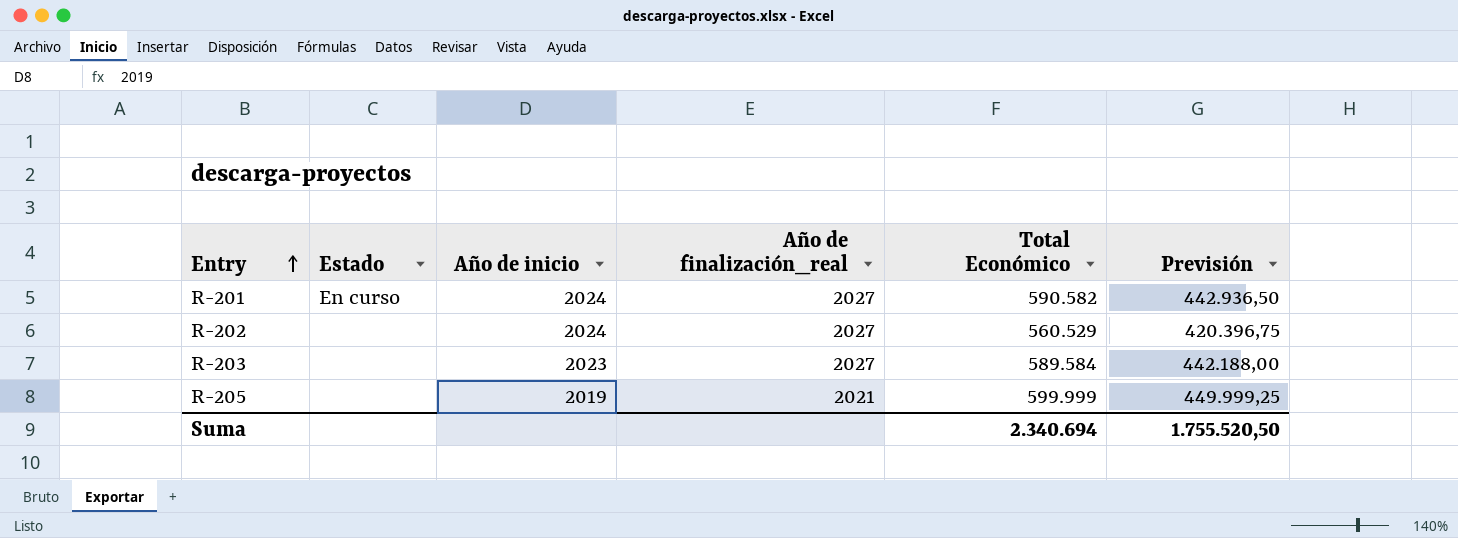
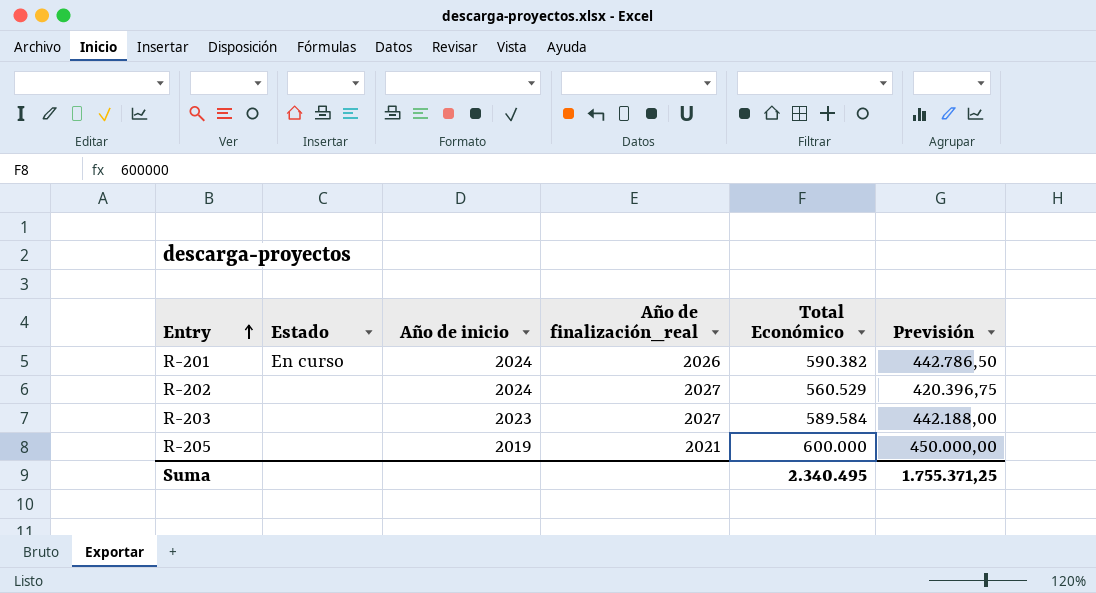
R-201 | Año de finalización_real: 2027 -> 2026
R-201 | Total Económico: 590.582 -> 590.382
R-201 | Previsión: 442.936,50 -> 442.786,50
R-205 | Total Económico: 599.999 -> 600.000
R-205 | Previsión: 449.999,25 -> 450.000,00
Suma | Total Económico: 2.340.694 -> 2.340.495
Suma | Previsión: 1.755.520,50 -> 1.755.371,25

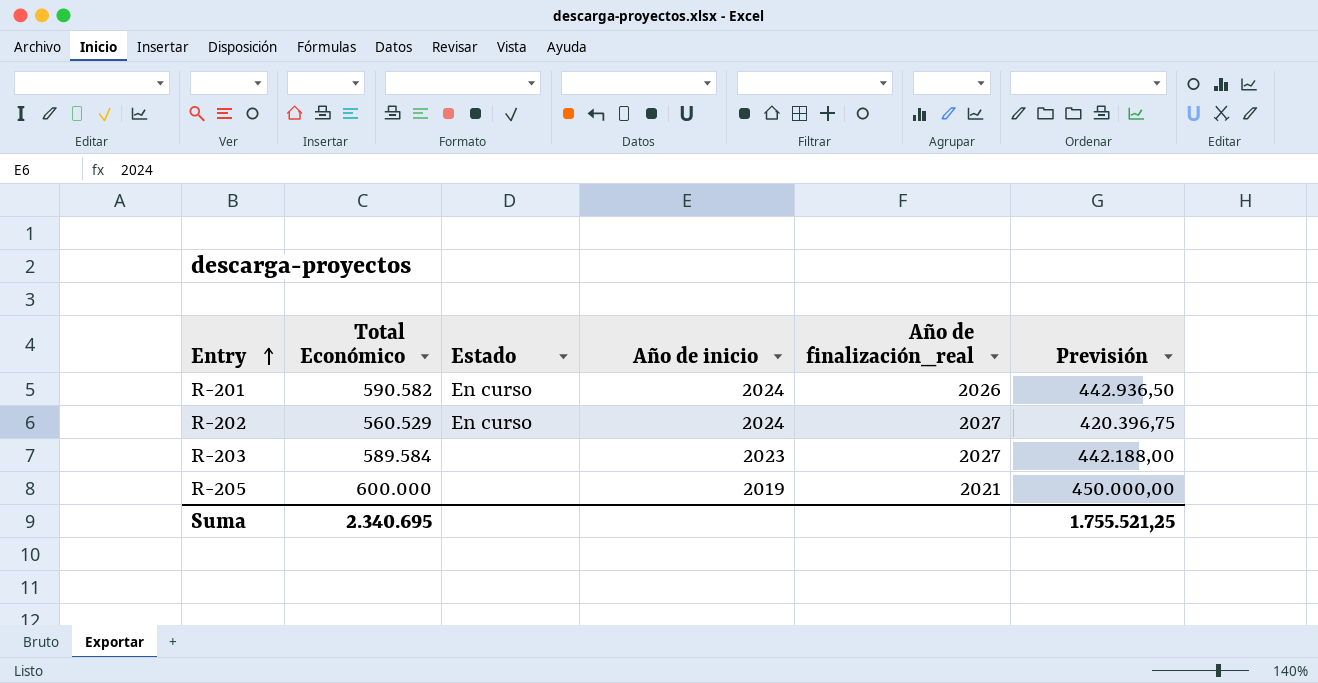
column Total Económico | position: 5 -> 2
R-201 | Total Económico: 590.382 -> 590.582
R-201 | Previsión: 442.786,50 -> 442.936,50
R-202 | Estado: none -> En curso
Suma | Total Económico: 2.340.495 -> 2.340.695
Suma | Previsión: 1.755.371,25 -> 1.755.521,25

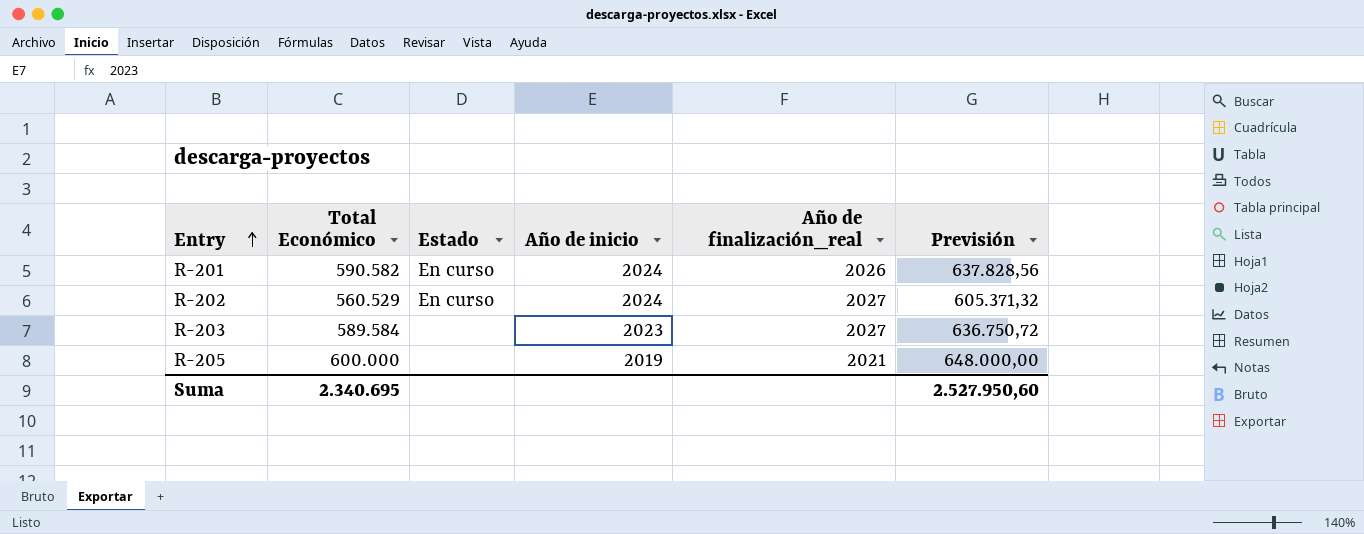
column Previsión | formula: [Total Económico] * 0,75 -> [Total Económico] * 1,08
Suma | Previsión: 1.755.521,25 -> 2.527.950,60

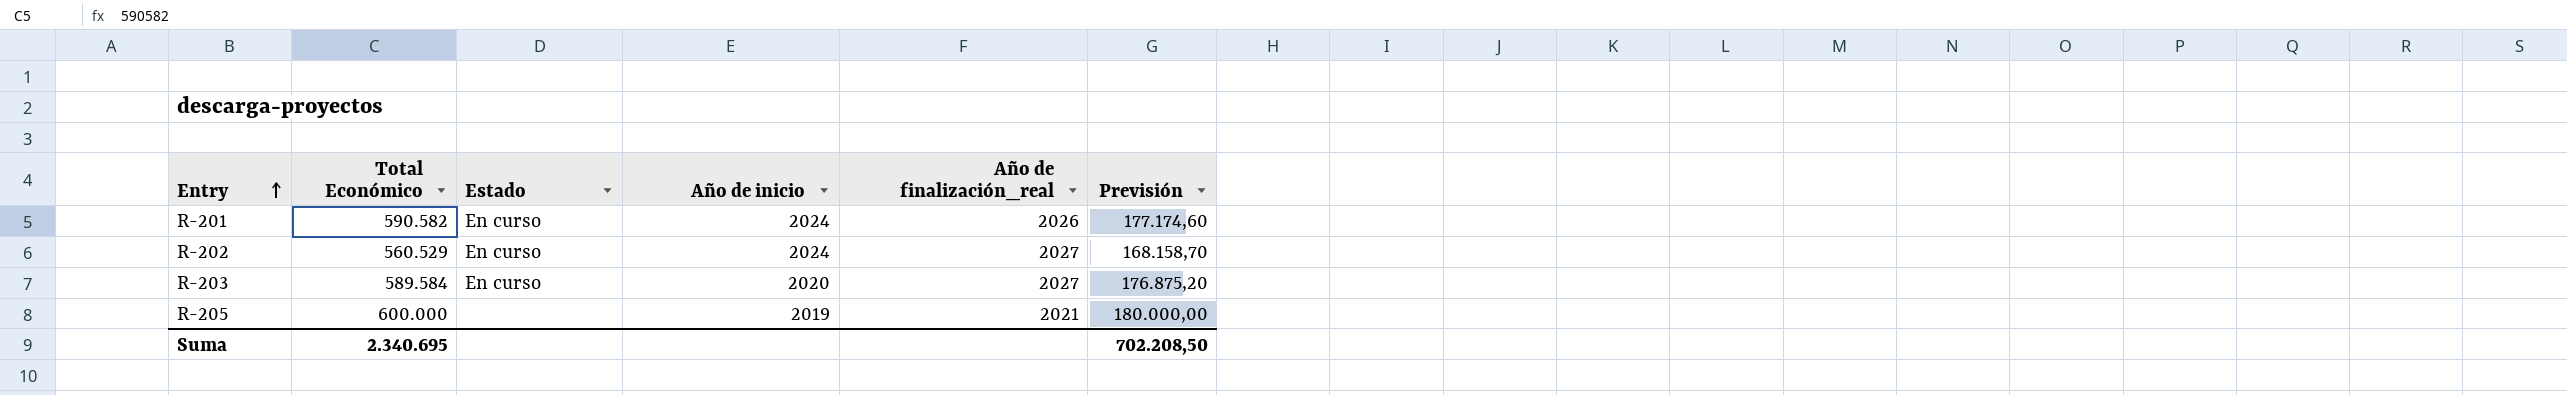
column Previsión | formula: [Total Económico] * 1,08 -> [Total Económico] * 0,3
R-203 | Estado: none -> En curso
R-203 | Año de inicio: 2023 -> 2020
Suma | Previsión: 2.527.950,60 -> 702.208,50

